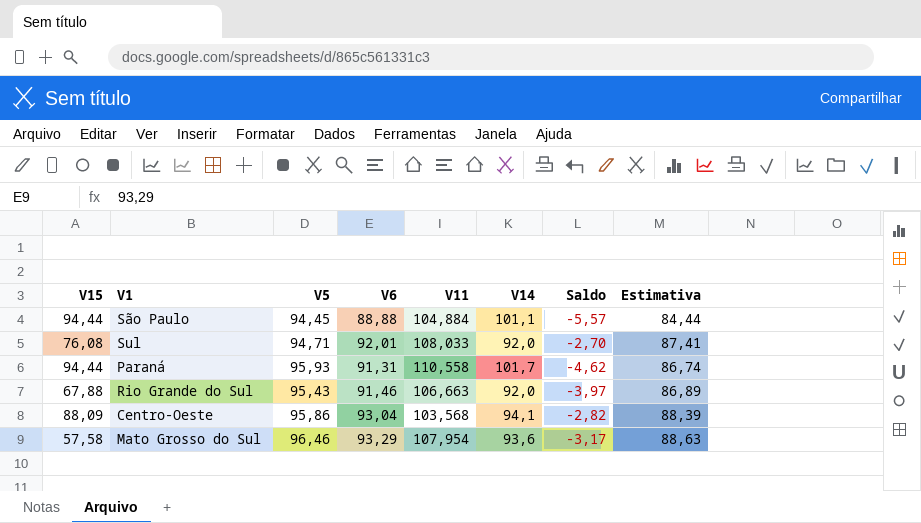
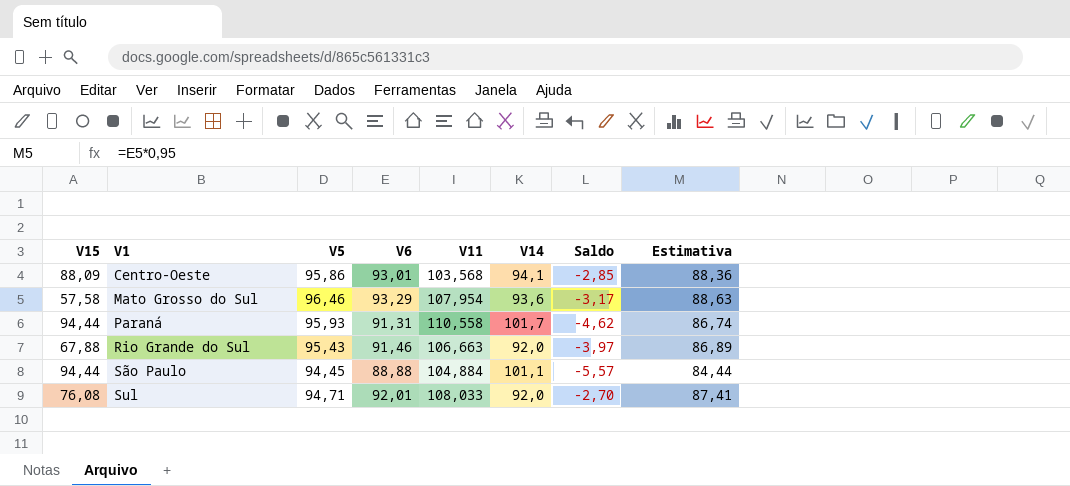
row order: none -> V1 ascending
Centro-Oeste | V6: 93,04 -> 93,01
Centro-Oeste | Saldo: -2,82 -> -2,85
Centro-Oeste | Estimativa: 88,39 -> 88,36

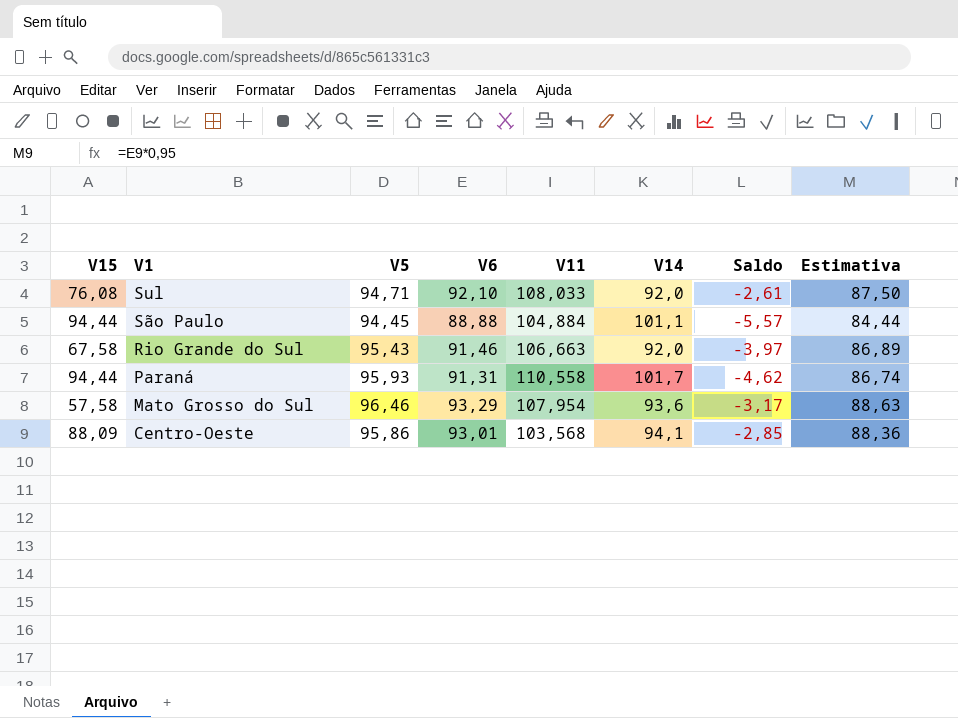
row order: V1 ascending -> V1 descending
Sul | V6: 92,01 -> 92,10
Sul | Saldo: -2,70 -> -2,61
Sul | Estimativa: 87,41 -> 87,50
Rio Grande do Sul | V15: 67,88 -> 67,58

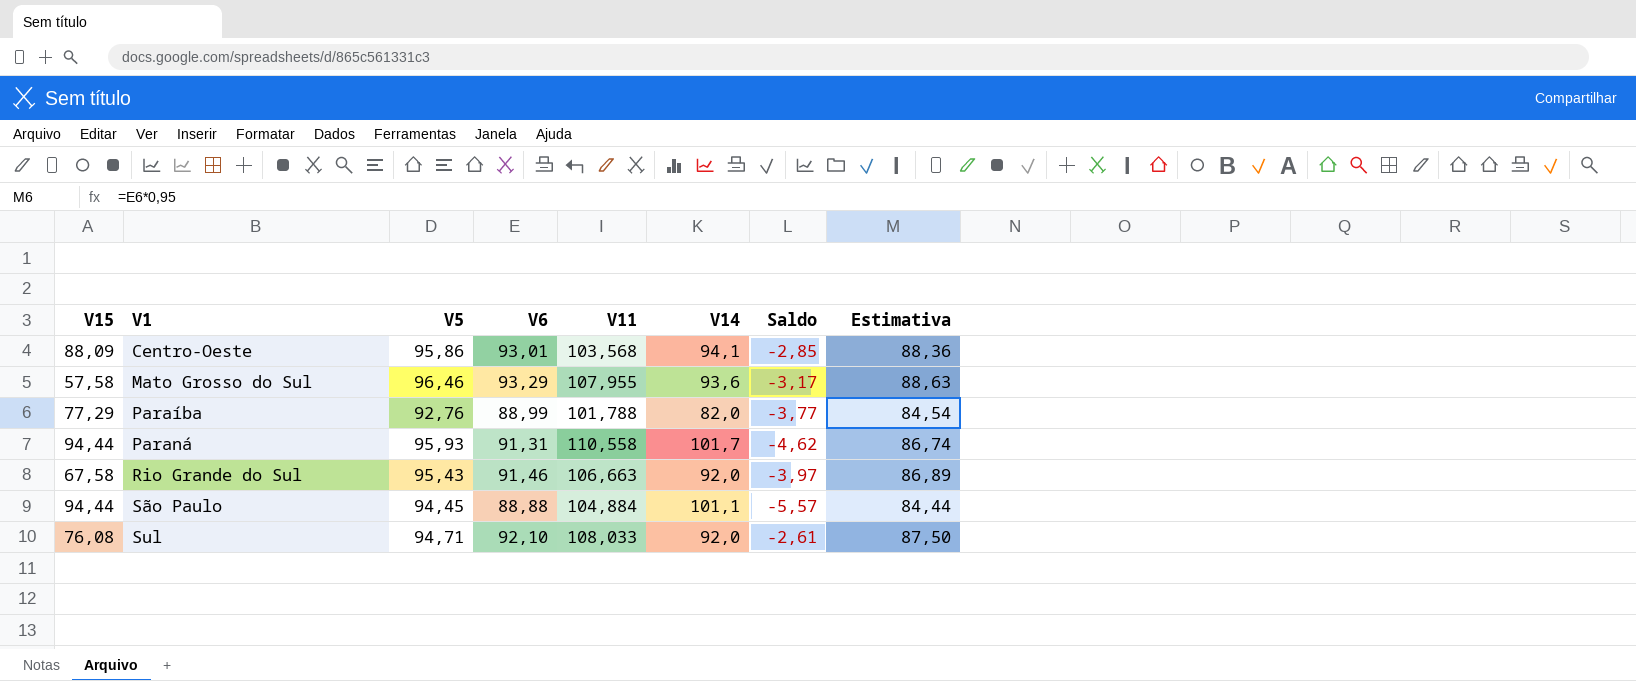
row order: V1 descending -> V1 ascending
Mato Grosso do Sul | V11: 107,954 -> 107,955
row Paraíba: none -> 77,29 | 92,76 | 88,99 | 101,788 | 82,0 | -3,77 | 84,54

